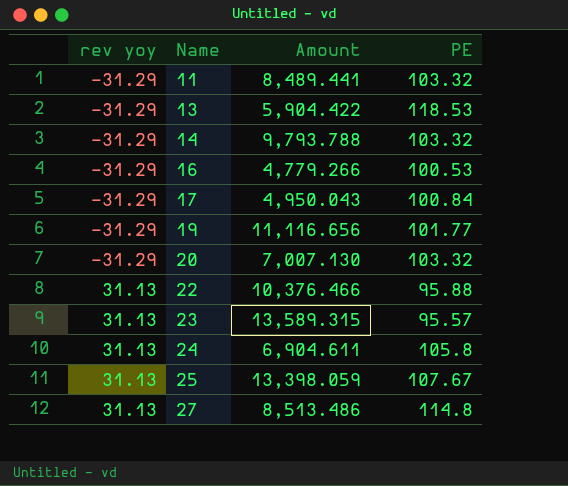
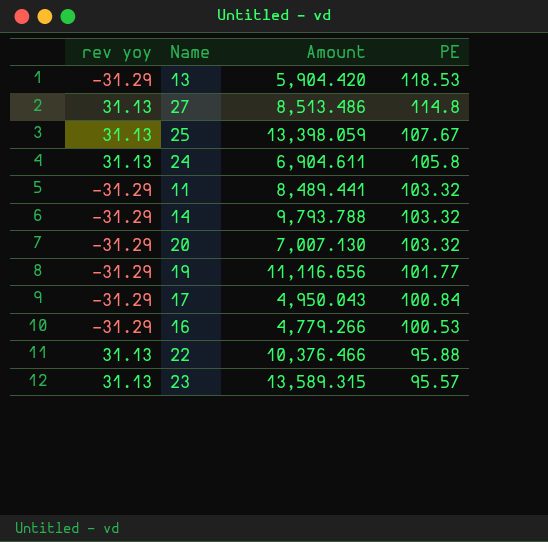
row order: rev yoy ascending -> PE descending
13 | Amount: 5,904.422 -> 5,904.420

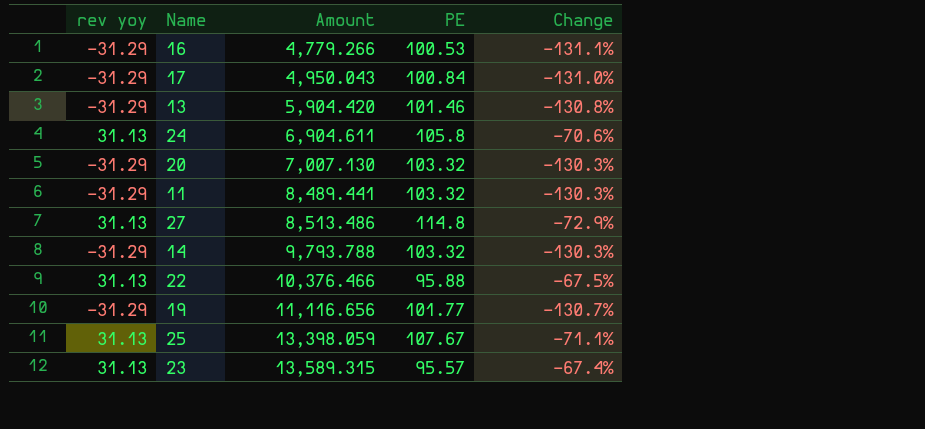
row order: PE descending -> Amount ascending
column Change | formula: none -> ([rev yoy] - [PE]) / [PE]
13 | PE: 118.53 -> 101.46

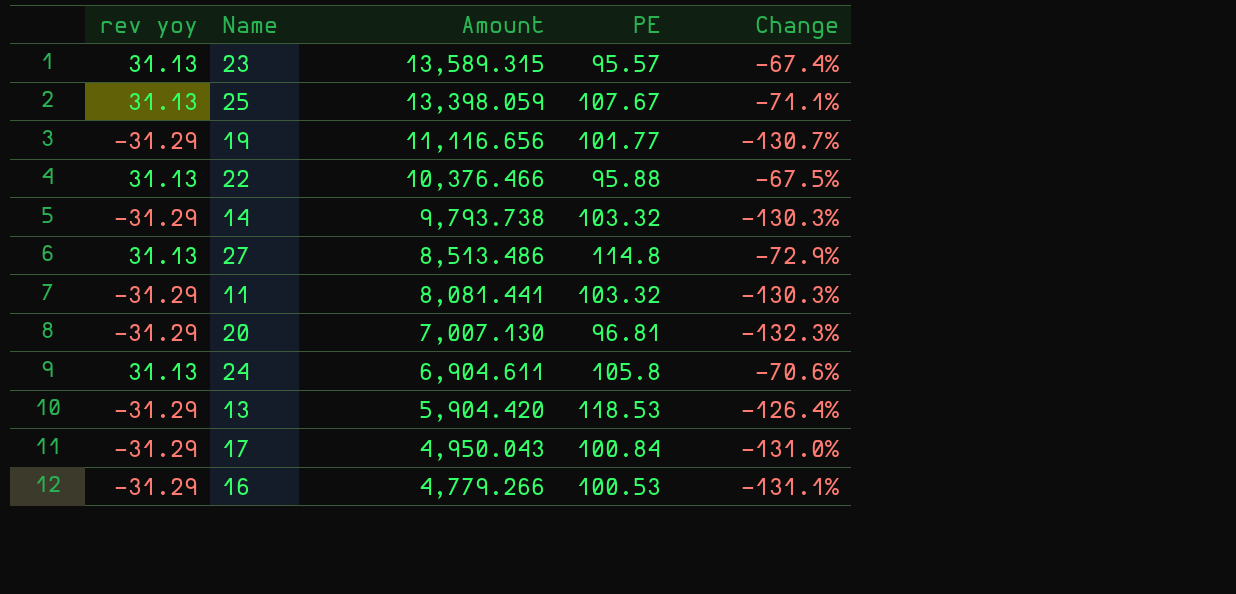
row order: Amount ascending -> Amount descending
14 | Amount: 9,793.788 -> 9,793.738
11 | Amount: 8,489.441 -> 8,081.441
20 | PE: 103.32 -> 96.81
20 | Change: -130.3% -> -132.3%
13 | PE: 101.46 -> 118.53
13 | Change: -130.8% -> -126.4%

